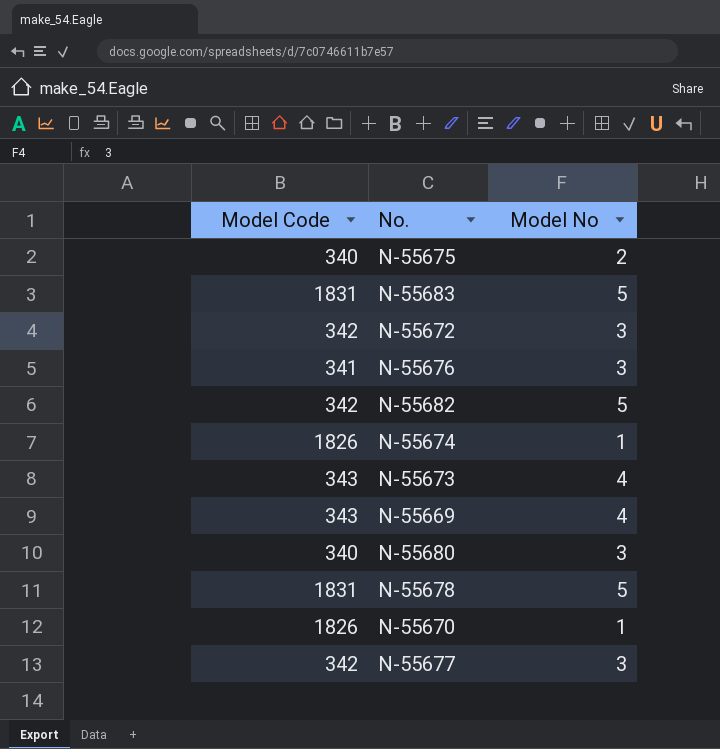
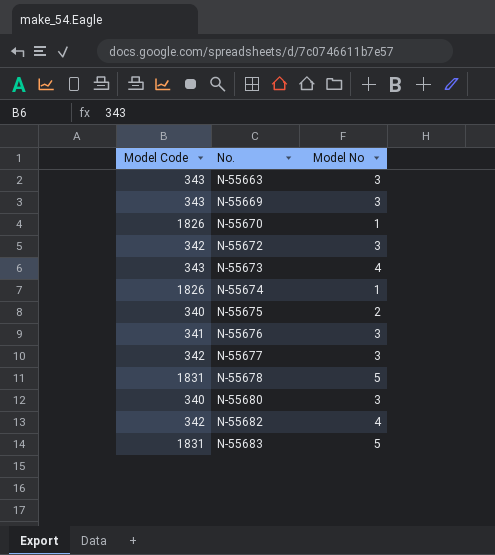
row order: none -> No. ascending
row N-55663: none -> 343 | 3
N-55669 | Model No: 4 -> 3
N-55682 | Model No: 5 -> 4

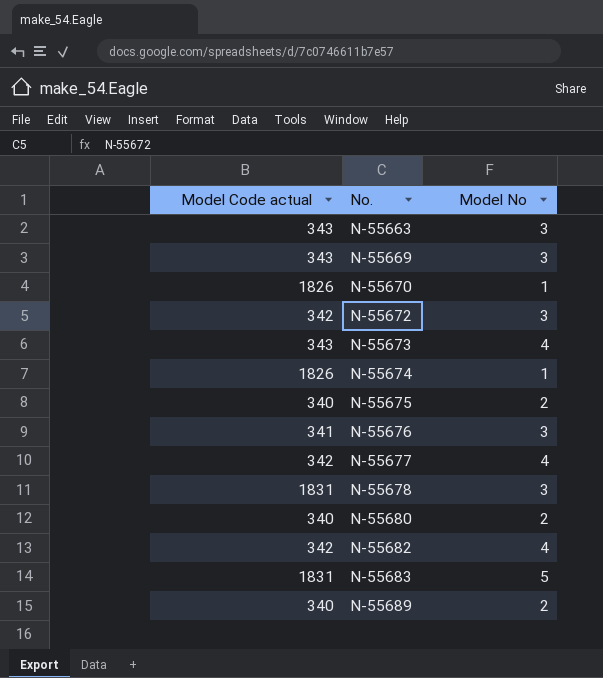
column name: Model Code -> Model Code actual
N-55677 | Model No: 3 -> 4
N-55678 | Model No: 5 -> 3
N-55680 | Model No: 3 -> 2
row N-55689: none -> 340 | 2

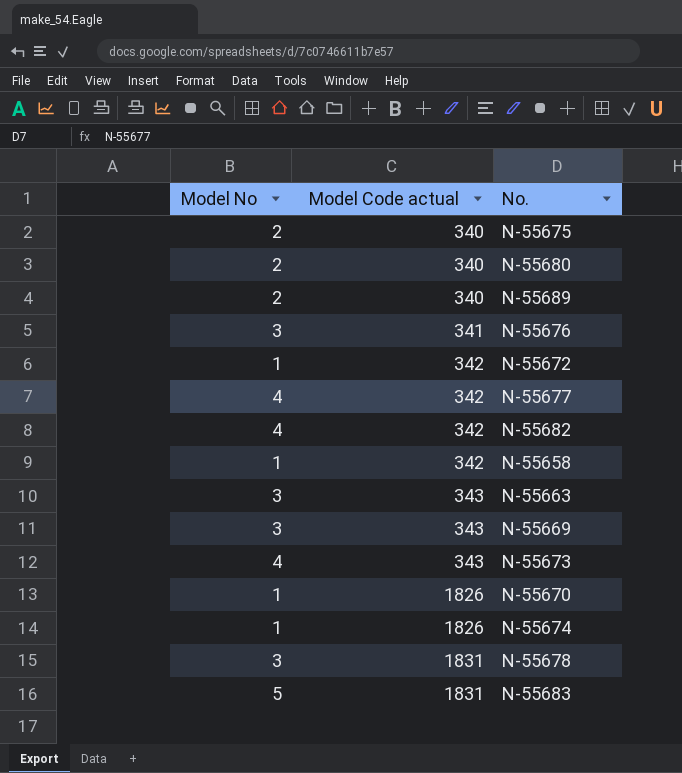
row order: No. ascending -> Model Code actual ascending
column Model No | position: 3 -> 1
N-55672 | Model No: 3 -> 1
row N-55658: none -> 1 | 342

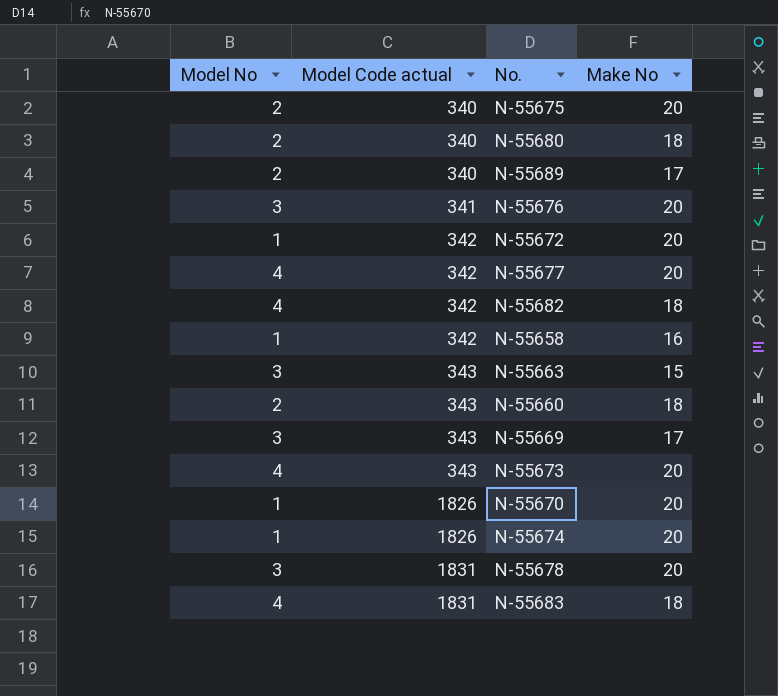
column Make No | position: none -> 4
row N-55660: none -> 2 | 343 | 18
N-55683 | Model No: 5 -> 4

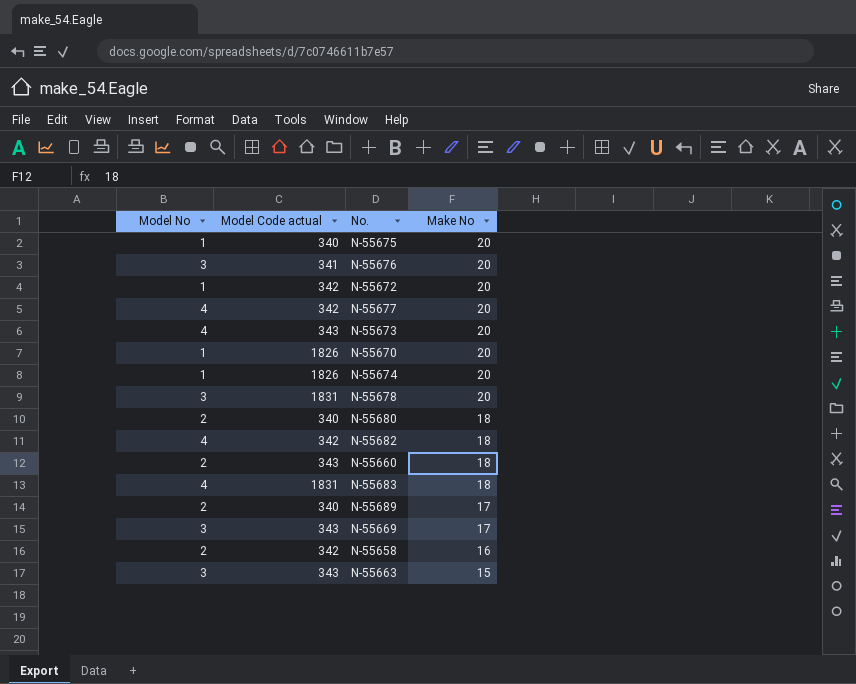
row order: Model Code actual ascending -> Make No descending
N-55675 | Model No: 2 -> 1
N-55658 | Model No: 1 -> 2

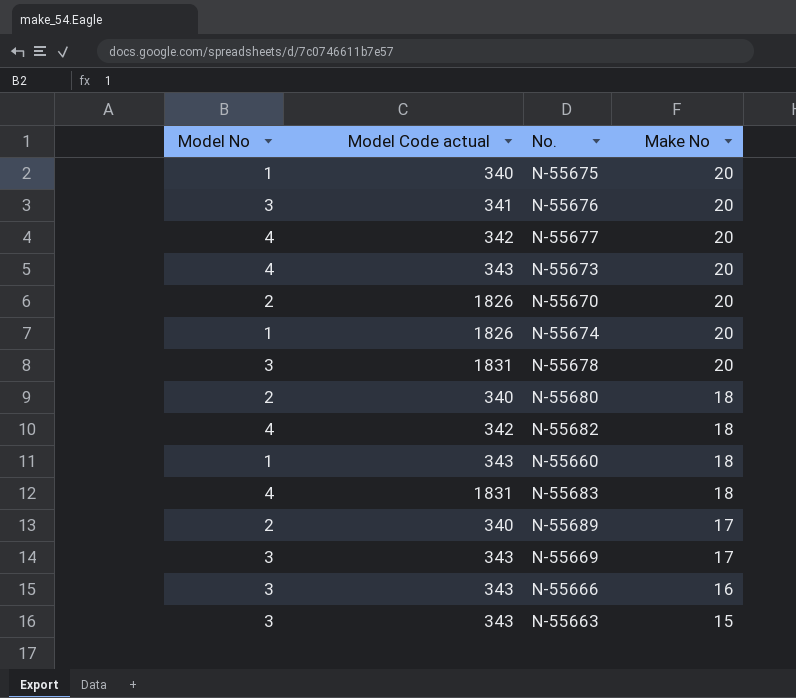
row N-55672: 1 | 342 | 20 -> none
row N-55658: 2 | 342 | 16 -> none
N-55670 | Model No: 1 -> 2
N-55660 | Model No: 2 -> 1
row N-55666: none -> 3 | 343 | 16

